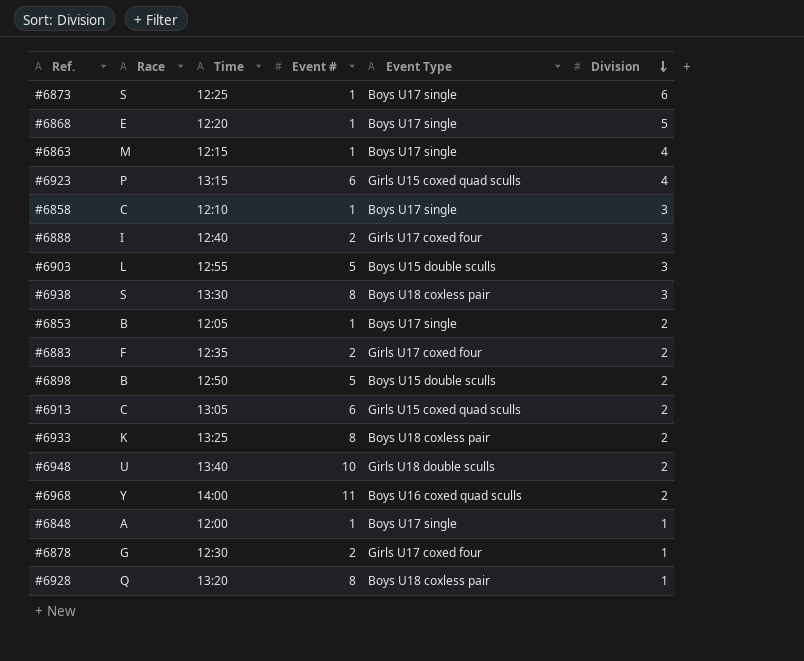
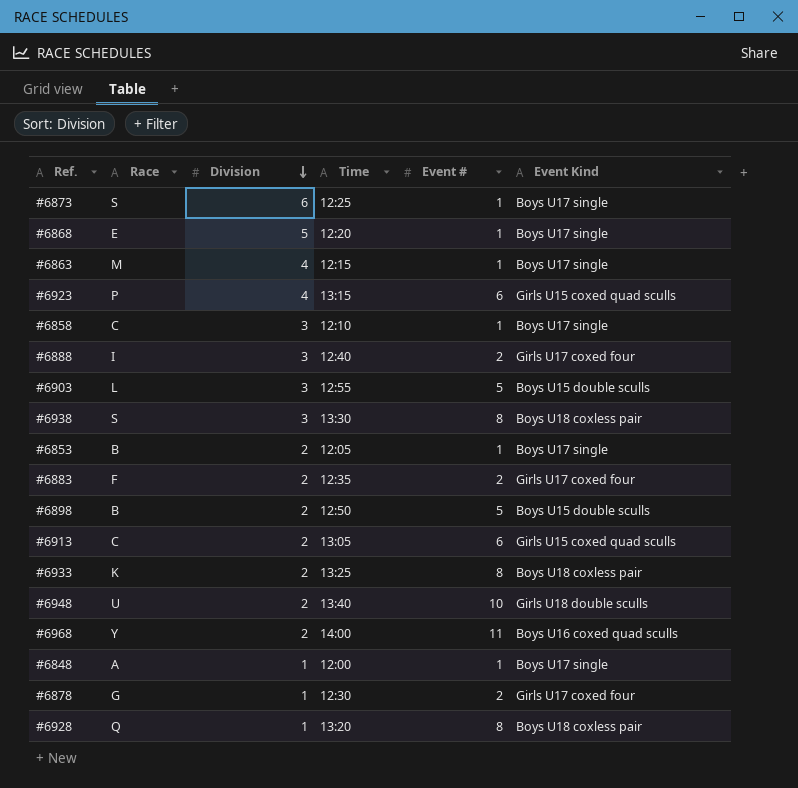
column Division | position: 6 -> 3
column name: Event Type -> Event Kind

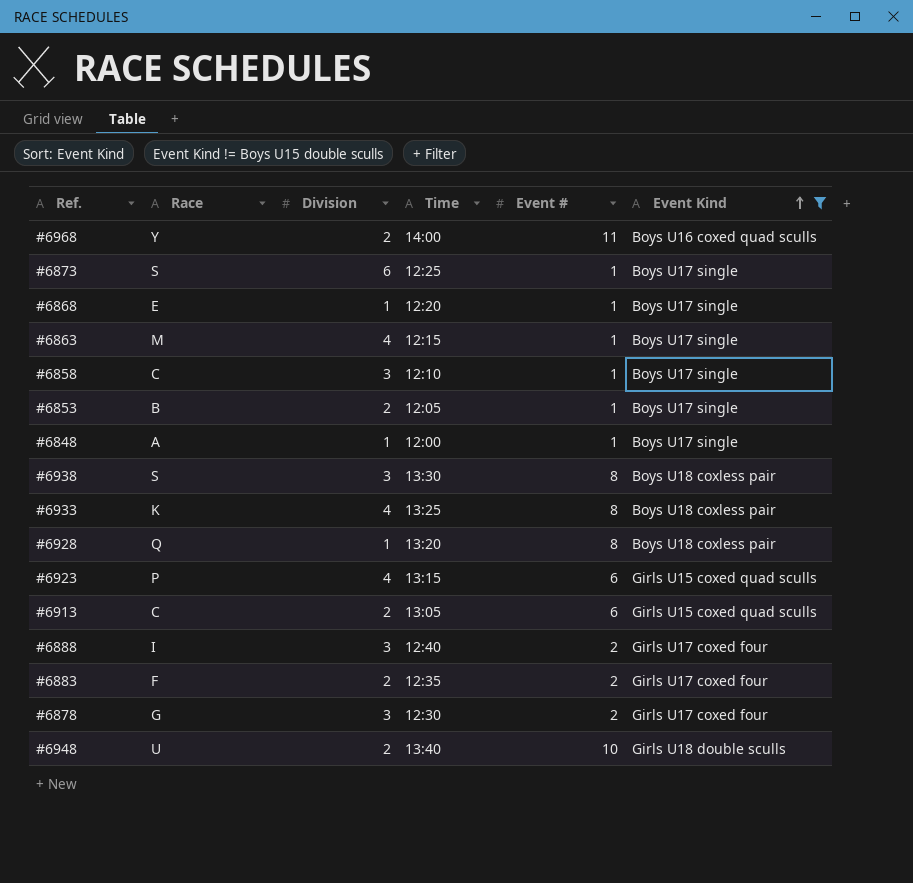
filter: none -> Event Kind != Boys U15 double sculls
row order: Division descending -> Event Kind ascending
#6868 | Division: 5 -> 1
#6933 | Division: 2 -> 4
#6878 | Division: 1 -> 3

